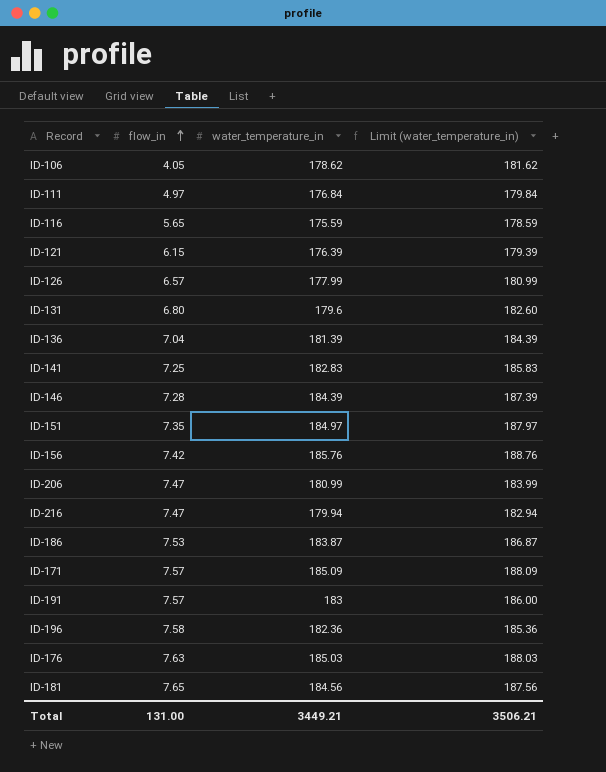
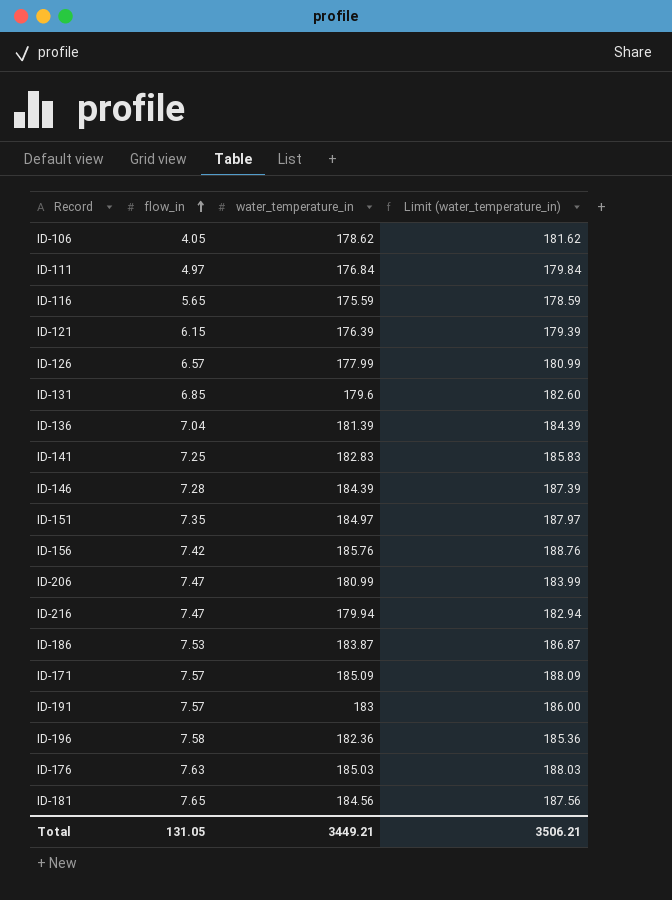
ID-131 | flow_in: 6.80 -> 6.85
Total | flow_in: 131.00 -> 131.05

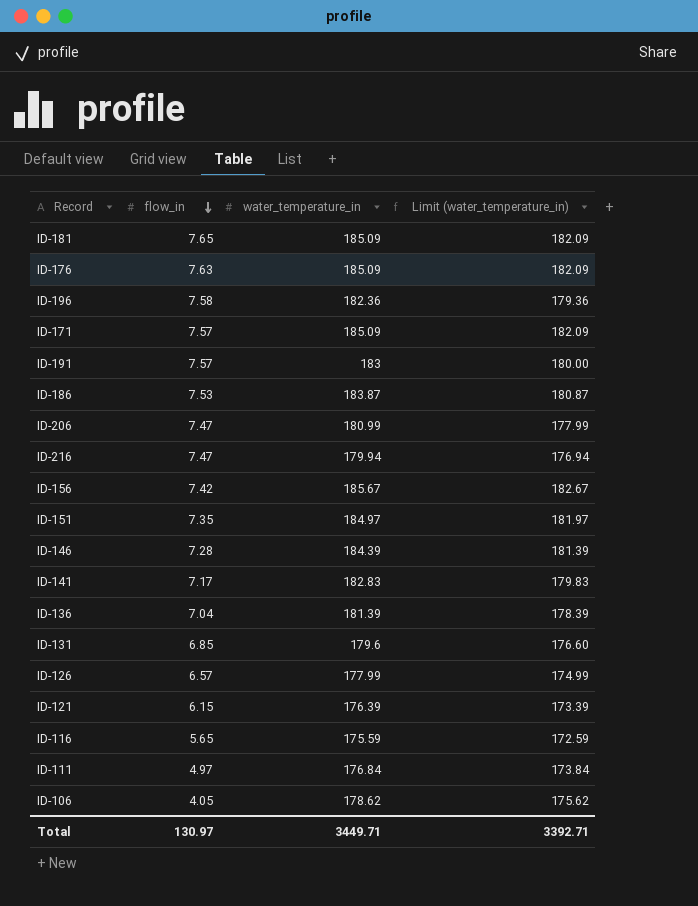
row order: flow_in ascending -> flow_in descending
column Limit (water_temperature_in) | formula: [water_temperature_in] + 3 -> [water_temperature_in] - 3
ID-181 | water_temperature_in: 184.56 -> 185.09
ID-176 | water_temperature_in: 185.03 -> 185.09
ID-156 | water_temperature_in: 185.76 -> 185.67
ID-141 | flow_in: 7.25 -> 7.17
Total | flow_in: 131.05 -> 130.97
Total | water_temperature_in: 3449.21 -> 3449.71
Total | Limit (water_temperature_in): 3506.21 -> 3392.71

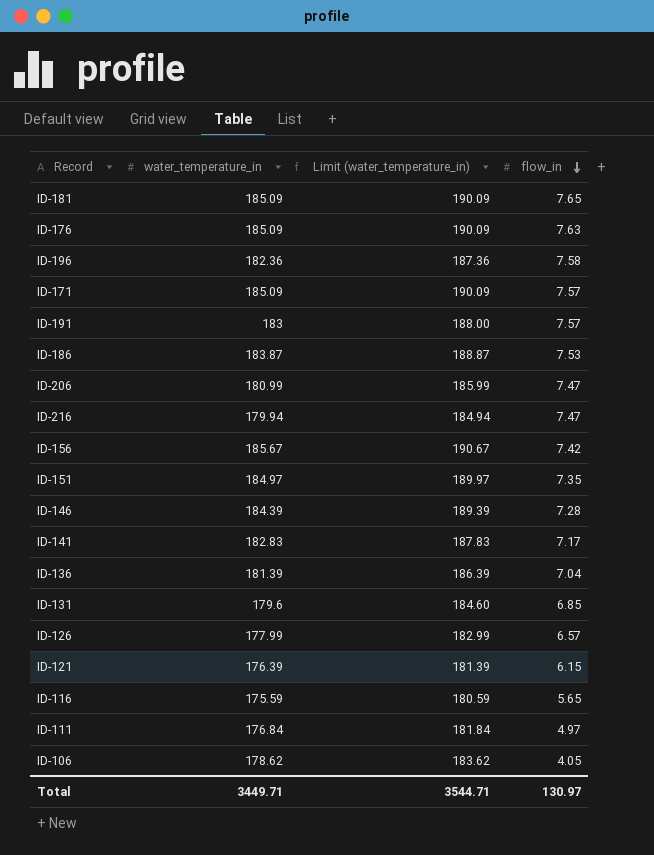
column Limit (water_temperature_in) | formula: [water_temperature_in] - 3 -> [water_temperature_in] + 5
column flow_in | position: 2 -> 4
Total | Limit (water_temperature_in): 3392.71 -> 3544.71

